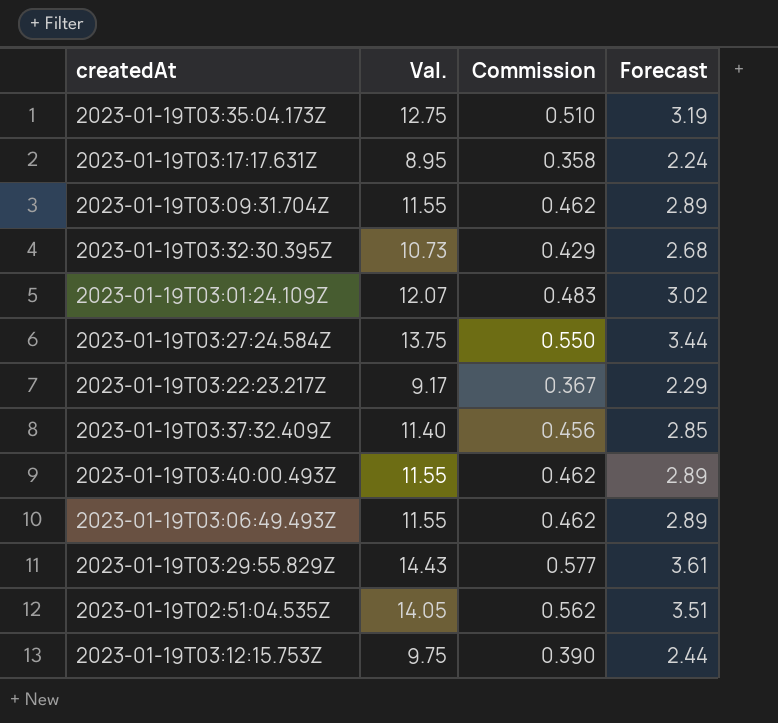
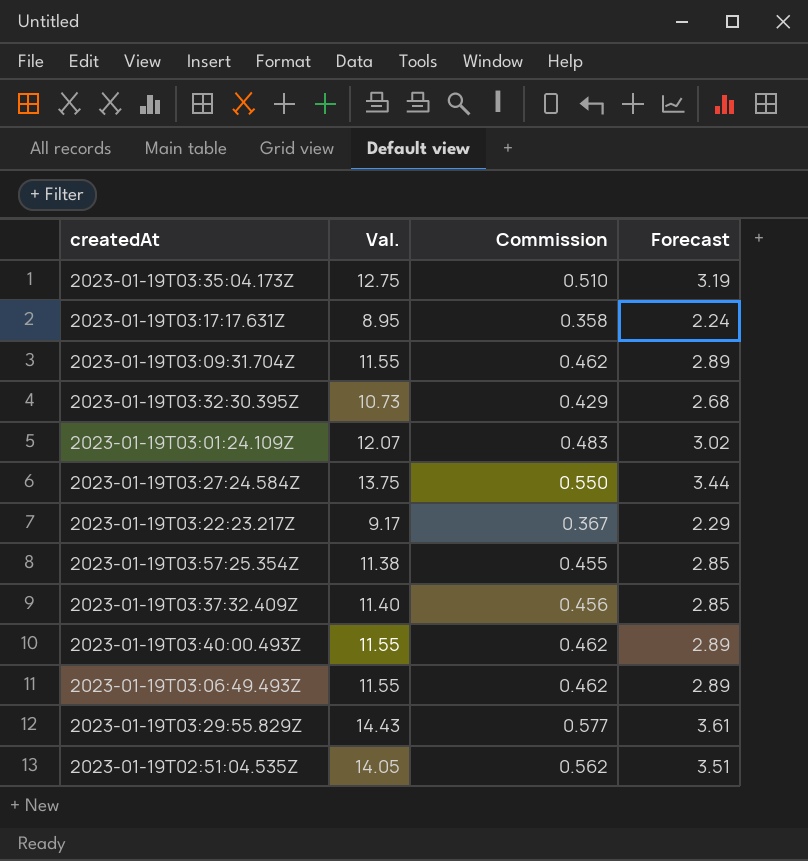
row 2023-01-19T03:12:15.753Z: 9.75 | 0.390 | 2.44 -> none
row 2023-01-19T03:57:25.354Z: none -> 11.38 | 0.455 | 2.85

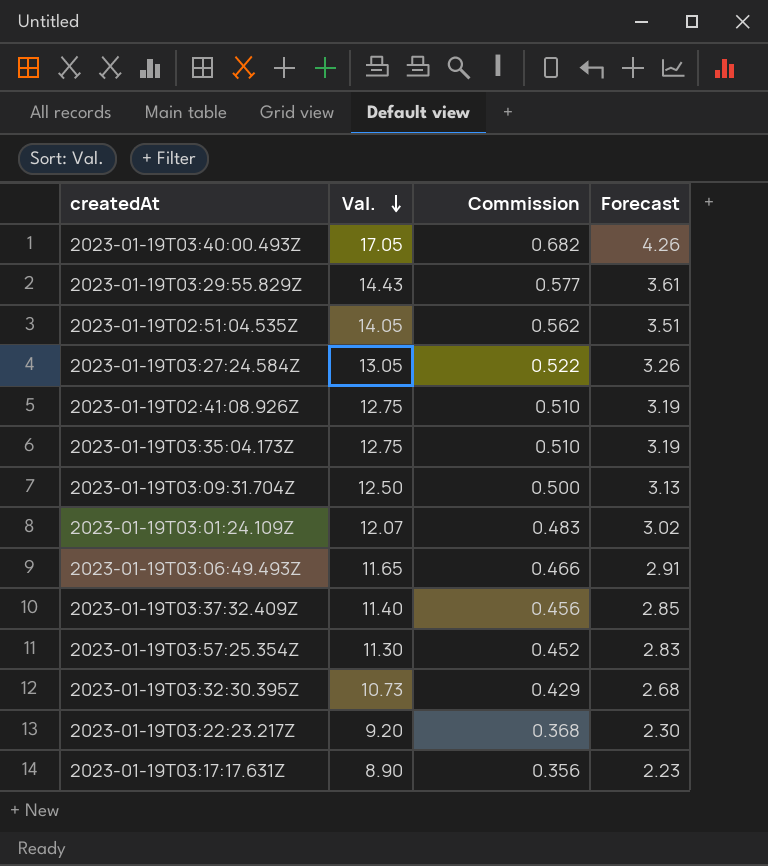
row order: none -> Val. descending
2023-01-19T03:40:00.493Z | Val.: 11.55 -> 17.05
2023-01-19T03:40:00.493Z | Commission: 0.462 -> 0.682
2023-01-19T03:40:00.493Z | Forecast: 2.89 -> 4.26
2023-01-19T03:27:24.584Z | Val.: 13.75 -> 13.05
2023-01-19T03:27:24.584Z | Commission: 0.550 -> 0.522
2023-01-19T03:27:24.584Z | Forecast: 3.44 -> 3.26
row 2023-01-19T02:41:08.926Z: none -> 12.75 | 0.510 | 3.19
2023-01-19T03:09:31.704Z | Val.: 11.55 -> 12.50
2023-01-19T03:09:31.704Z | Commission: 0.462 -> 0.500
2023-01-19T03:09:31.704Z | Forecast: 2.89 -> 3.13
2023-01-19T03:06:49.493Z | Val.: 11.55 -> 11.65
2023-01-19T03:06:49.493Z | Commission: 0.462 -> 0.466
2023-01-19T03:06:49.493Z | Forecast: 2.89 -> 2.91
2023-01-19T03:57:25.354Z | Val.: 11.38 -> 11.30
2023-01-19T03:57:25.354Z | Commission: 0.455 -> 0.452
2023-01-19T03:57:25.354Z | Forecast: 2.85 -> 2.83
2023-01-19T03:22:23.217Z | Val.: 9.17 -> 9.20
2023-01-19T03:22:23.217Z | Commission: 0.367 -> 0.368
2023-01-19T03:22:23.217Z | Forecast: 2.29 -> 2.30
2023-01-19T03:17:17.631Z | Val.: 8.95 -> 8.90
2023-01-19T03:17:17.631Z | Commission: 0.358 -> 0.356
2023-01-19T03:17:17.631Z | Forecast: 2.24 -> 2.23

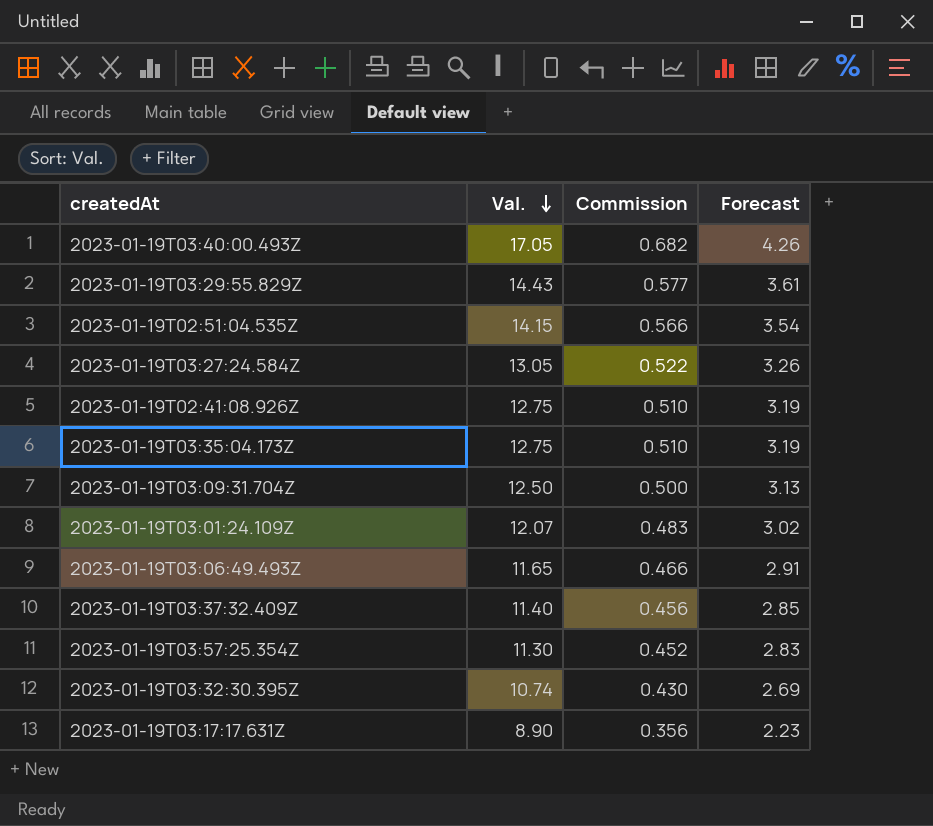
row 2023-01-19T03:22:23.217Z: 9.20 | 0.368 | 2.30 -> none
2023-01-19T02:51:04.535Z | Val.: 14.05 -> 14.15
2023-01-19T02:51:04.535Z | Commission: 0.562 -> 0.566
2023-01-19T02:51:04.535Z | Forecast: 3.51 -> 3.54
2023-01-19T03:32:30.395Z | Val.: 10.73 -> 10.74
2023-01-19T03:32:30.395Z | Commission: 0.429 -> 0.430
2023-01-19T03:32:30.395Z | Forecast: 2.68 -> 2.69

